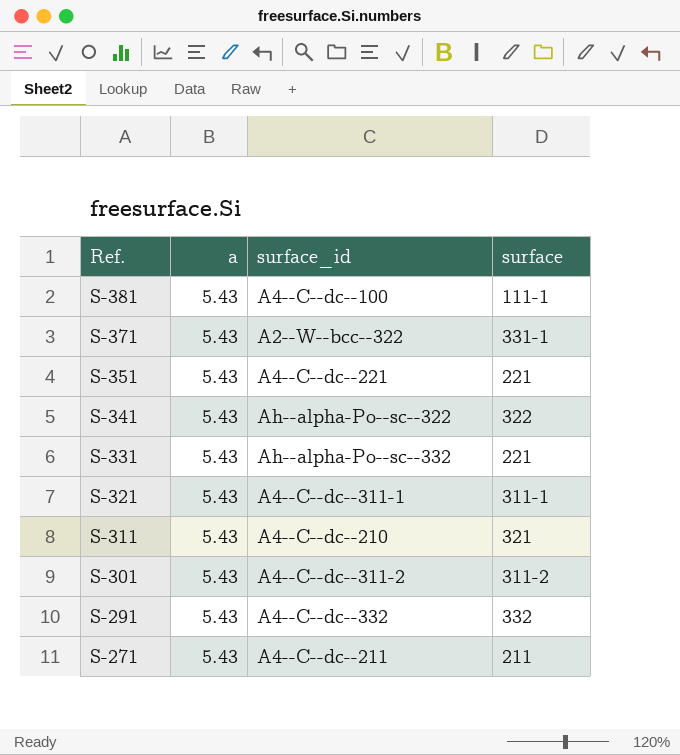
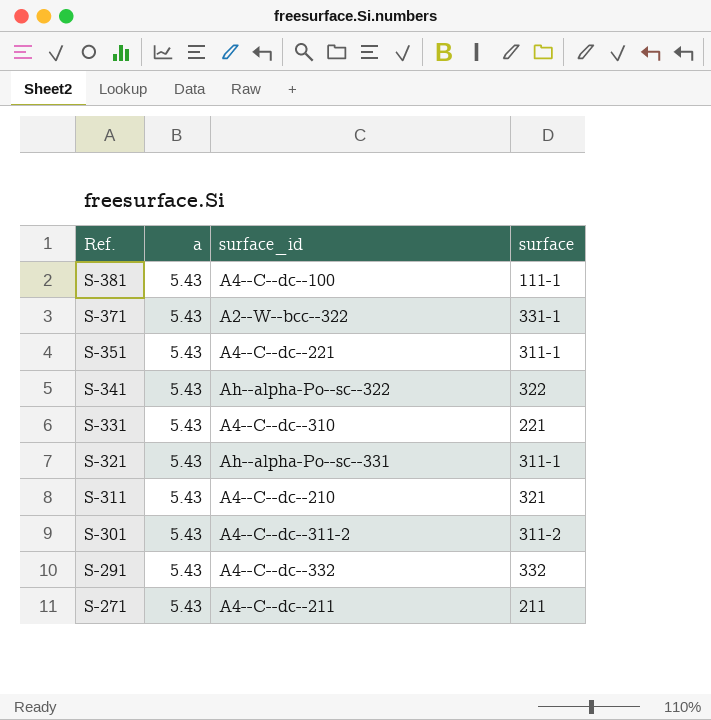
S-351 | surface: 221 -> 311-1
S-331 | surface_id: Ah--alpha-Po--sc--332 -> A4--C--dc--310
S-321 | surface_id: A4--C--dc--311-1 -> Ah--alpha-Po--sc--331

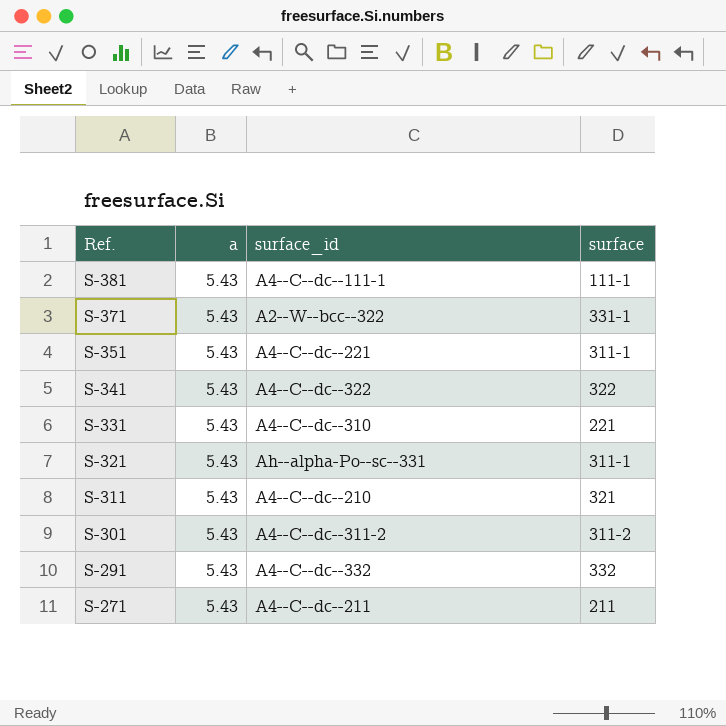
S-381 | surface_id: A4--C--dc--100 -> A4--C--dc--111-1
S-341 | surface_id: Ah--alpha-Po--sc--322 -> A4--C--dc--322

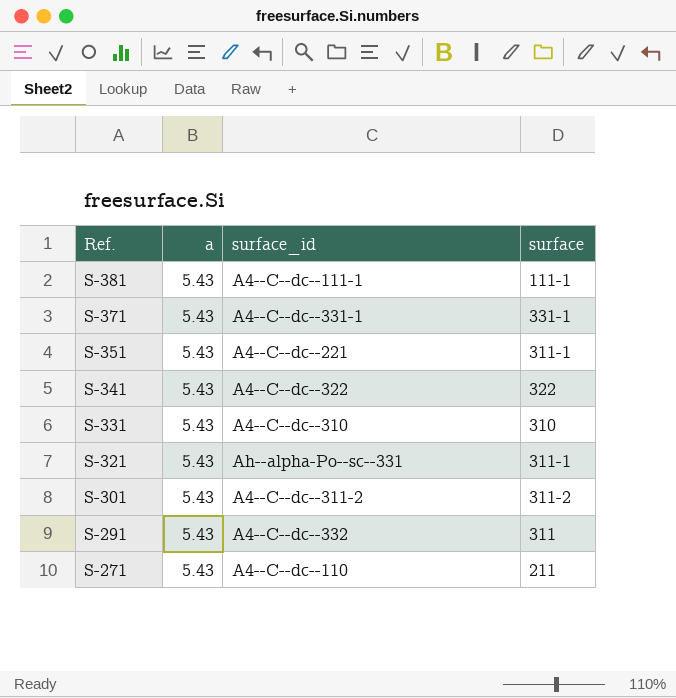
row S-311: 5.43 | A4--C--dc--210 | 321 -> none
S-371 | surface_id: A2--W--bcc--322 -> A4--C--dc--331-1
S-331 | surface: 221 -> 310
S-291 | surface: 332 -> 311
S-271 | surface_id: A4--C--dc--211 -> A4--C--dc--110

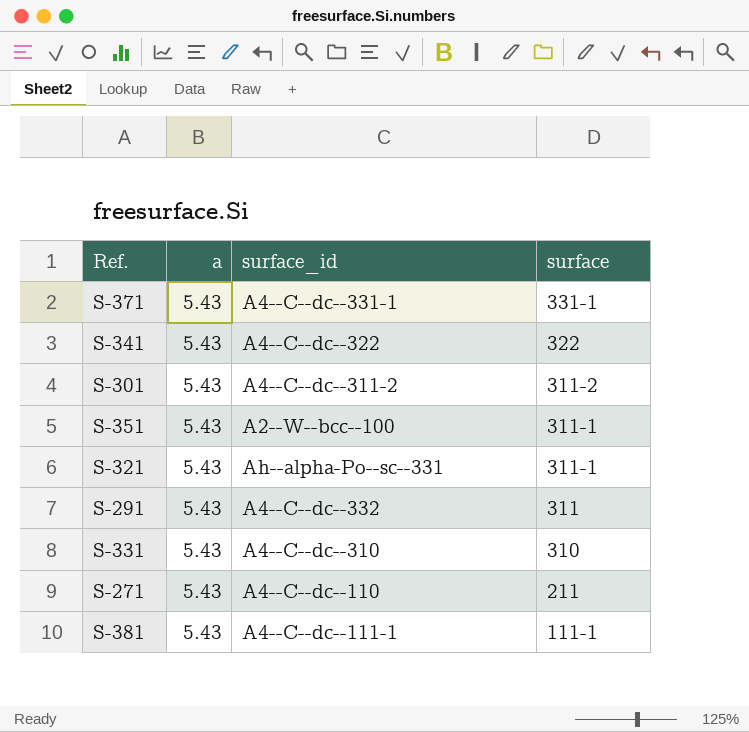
row order: Ref. descending -> surface descending
S-351 | surface_id: A4--C--dc--221 -> A2--W--bcc--100

